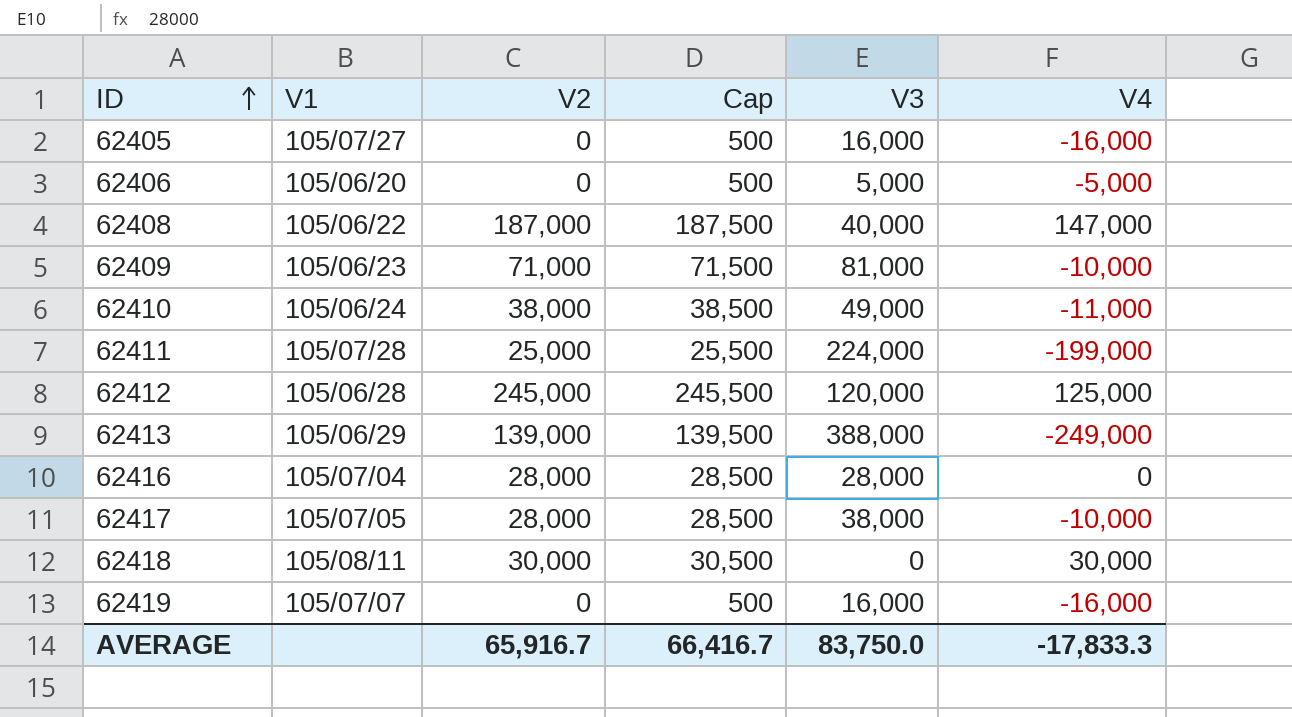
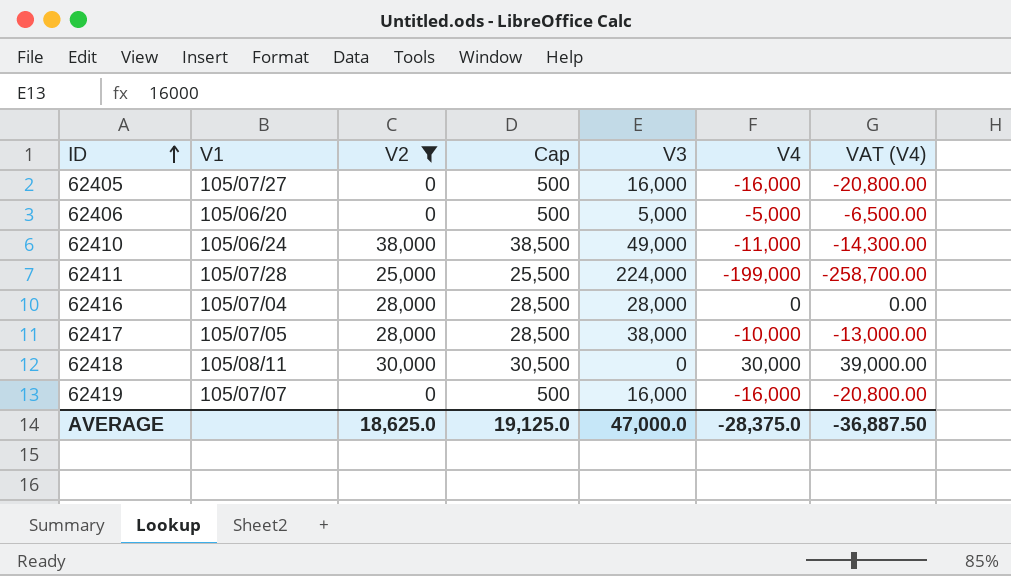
filter: none -> V2 <= 38,000
column VAT (V4) | formula: none -> [V4] * 1.3
AVERAGE | V2: 65,916.7 -> 18,625.0
AVERAGE | Cap: 66,416.7 -> 19,125.0
AVERAGE | V3: 83,750.0 -> 47,000.0
AVERAGE | V4: -17,833.3 -> -28,375.0

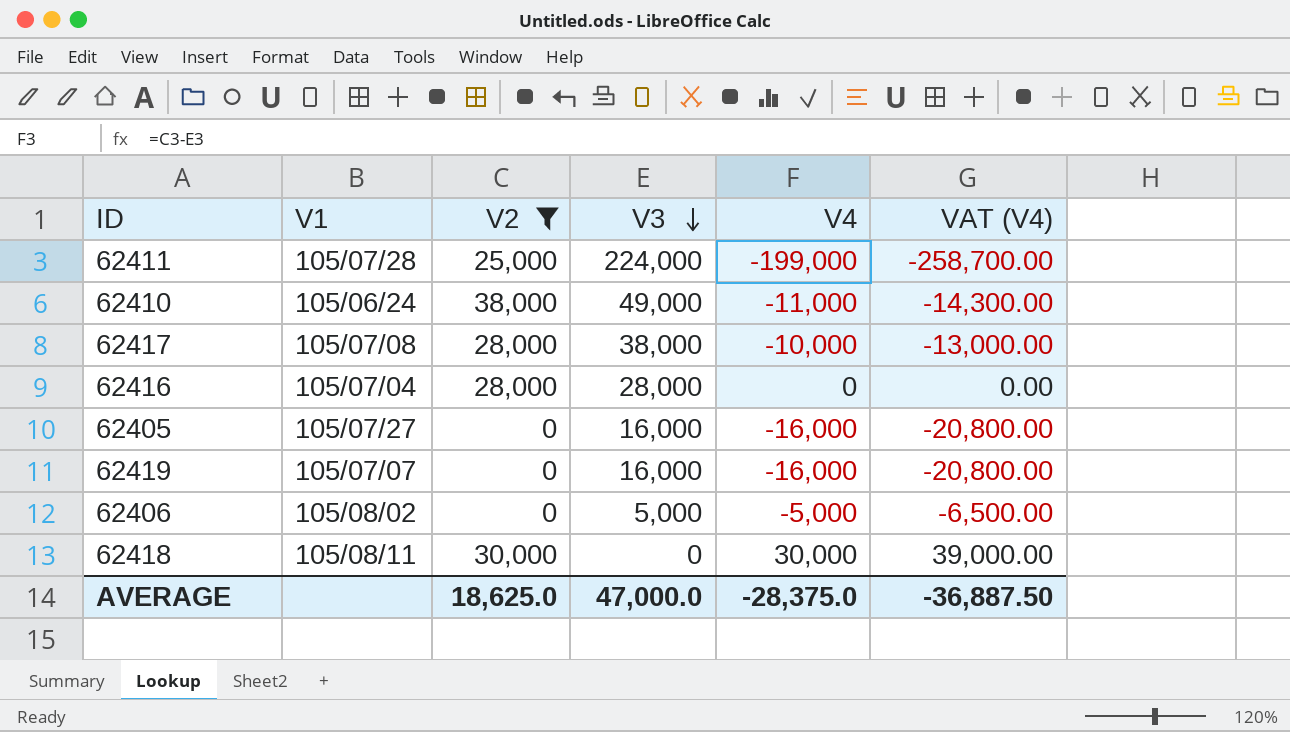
row order: ID ascending -> V3 descending
column Cap | formula: [V2] + 500 -> none
62417 | V1: 105/07/05 -> 105/07/08
62406 | V1: 105/06/20 -> 105/08/02

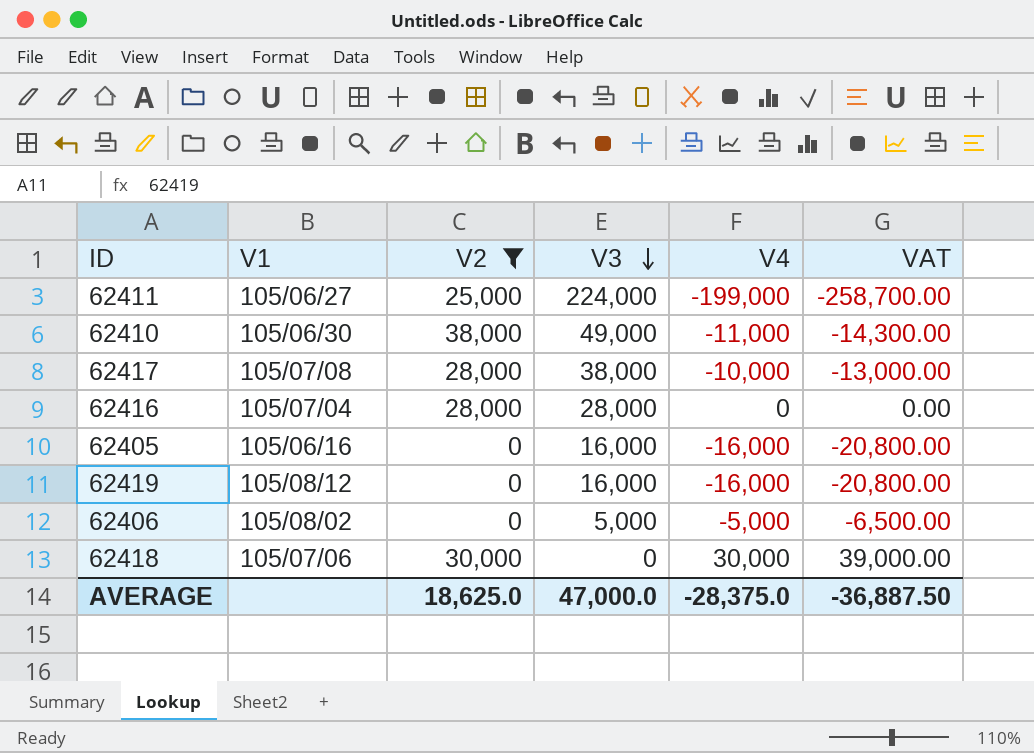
column name: VAT (V4) -> VAT
62411 | V1: 105/07/28 -> 105/06/27
62410 | V1: 105/06/24 -> 105/06/30
62405 | V1: 105/07/27 -> 105/06/16
62419 | V1: 105/07/07 -> 105/08/12
62418 | V1: 105/08/11 -> 105/07/06

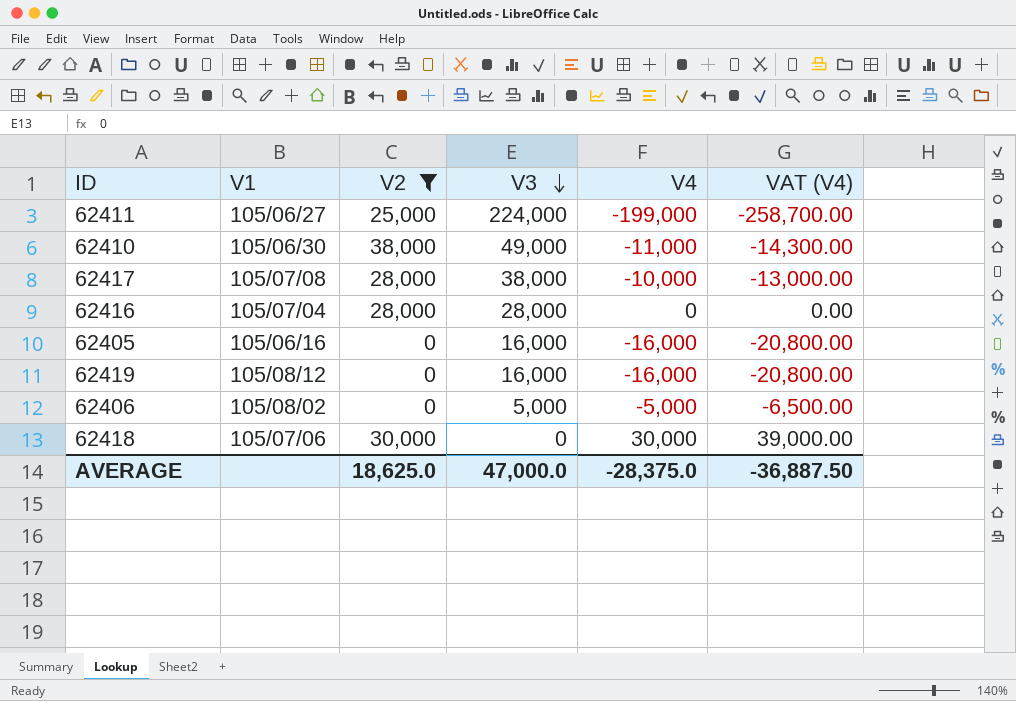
column name: VAT -> VAT (V4)

